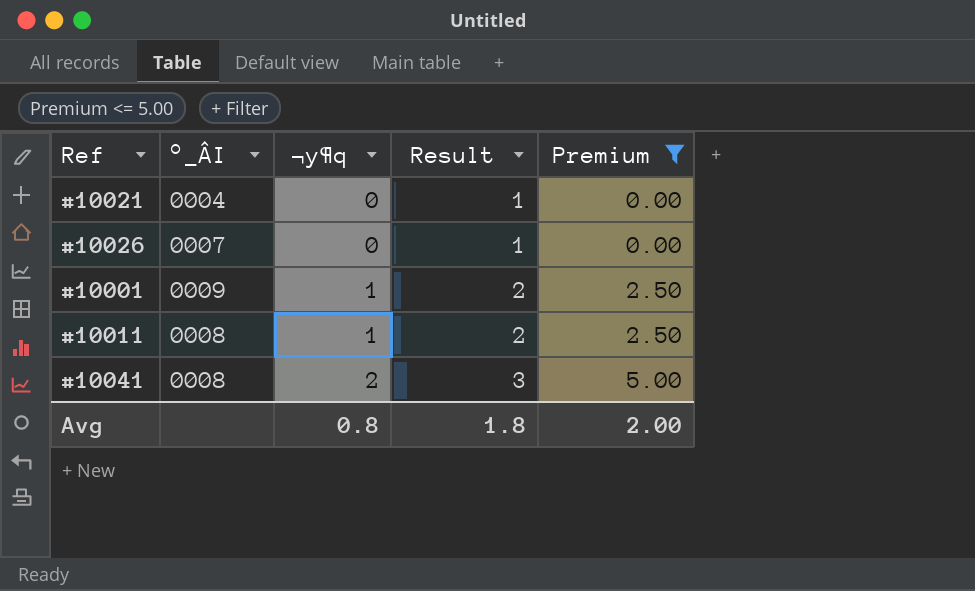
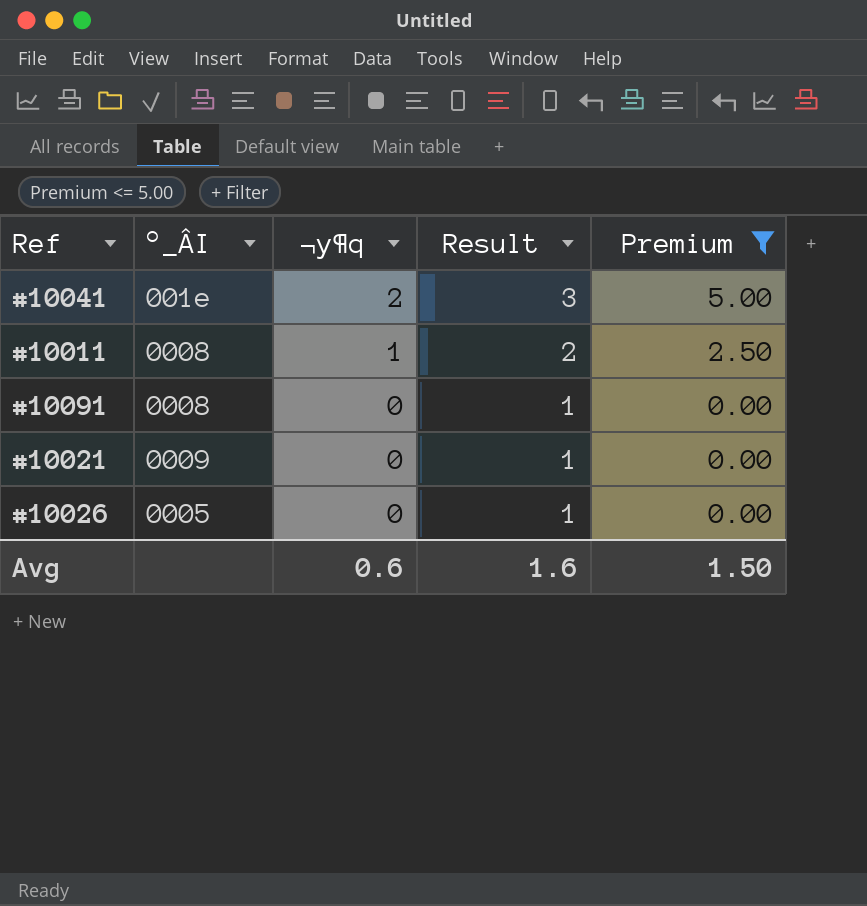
row order: ¬y¶q ascending -> ¬y¶q descending
row #10001: 0009 | 1 | 2 | 2.50 -> none
#10041 | °_ÂI: 0008 -> 001e
row #10091: none -> 0008 | 0 | 1 | 0.00
#10021 | °_ÂI: 0004 -> 0009
#10026 | °_ÂI: 0007 -> 0005
Avg | ¬y¶q: 0.8 -> 0.6
Avg | Result: 1.8 -> 1.6
Avg | Premium: 2.00 -> 1.50

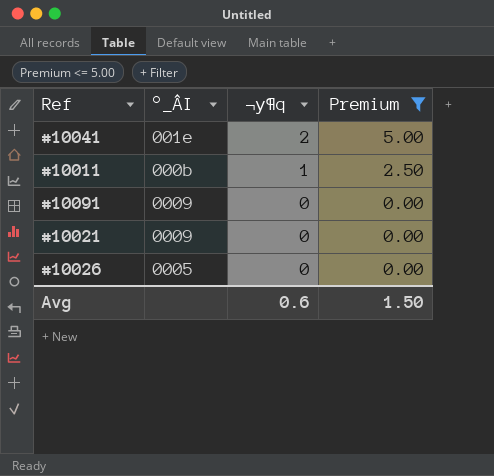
column Result | formula: [¬y¶q] + 1 -> none
#10011 | °_ÂI: 0008 -> 000b
#10091 | °_ÂI: 0008 -> 0009

